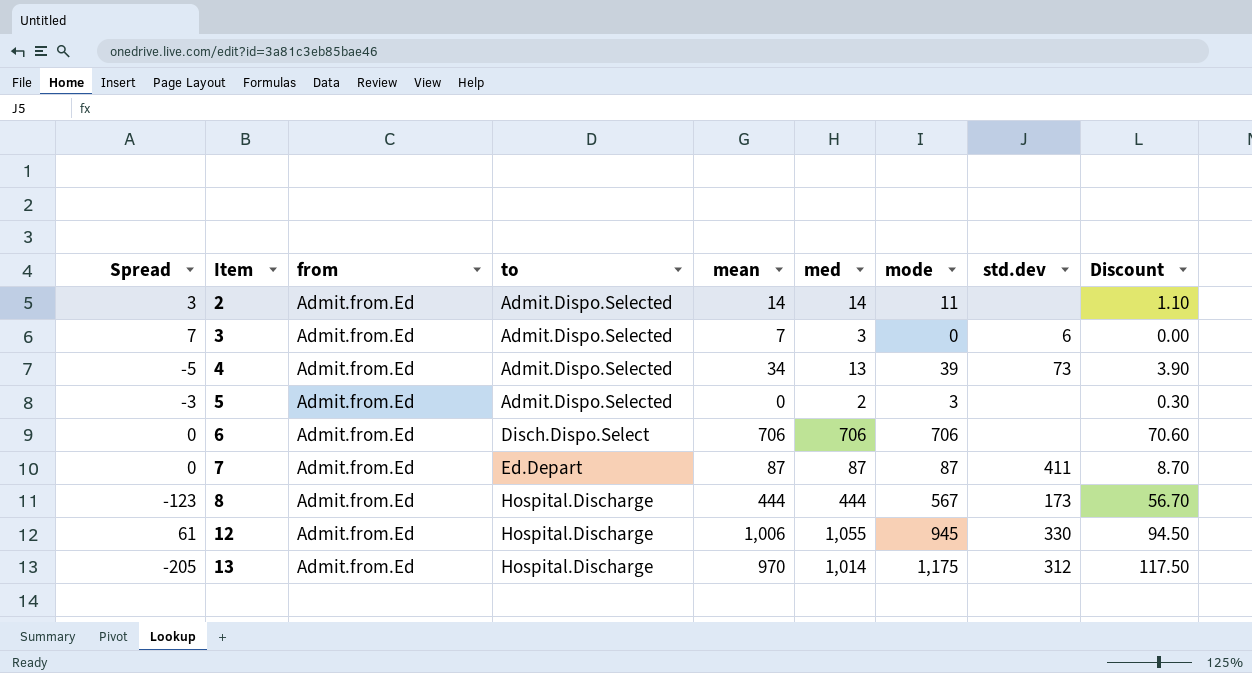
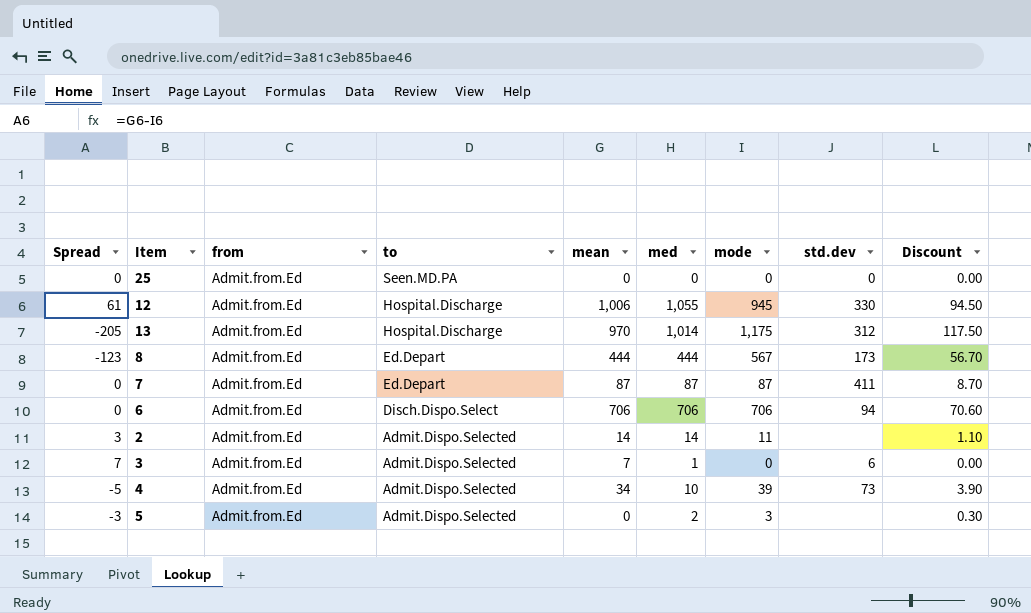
row order: Item ascending -> to descending
row 25: none -> 0 | Admit.from.Ed | Seen.MD.PA | 0 | 0 | 0 | 0 | 0.00
8 | to: Hospital.Discharge -> Ed.Depart
6 | std.dev: none -> 94
3 | med: 3 -> 1
4 | med: 13 -> 10

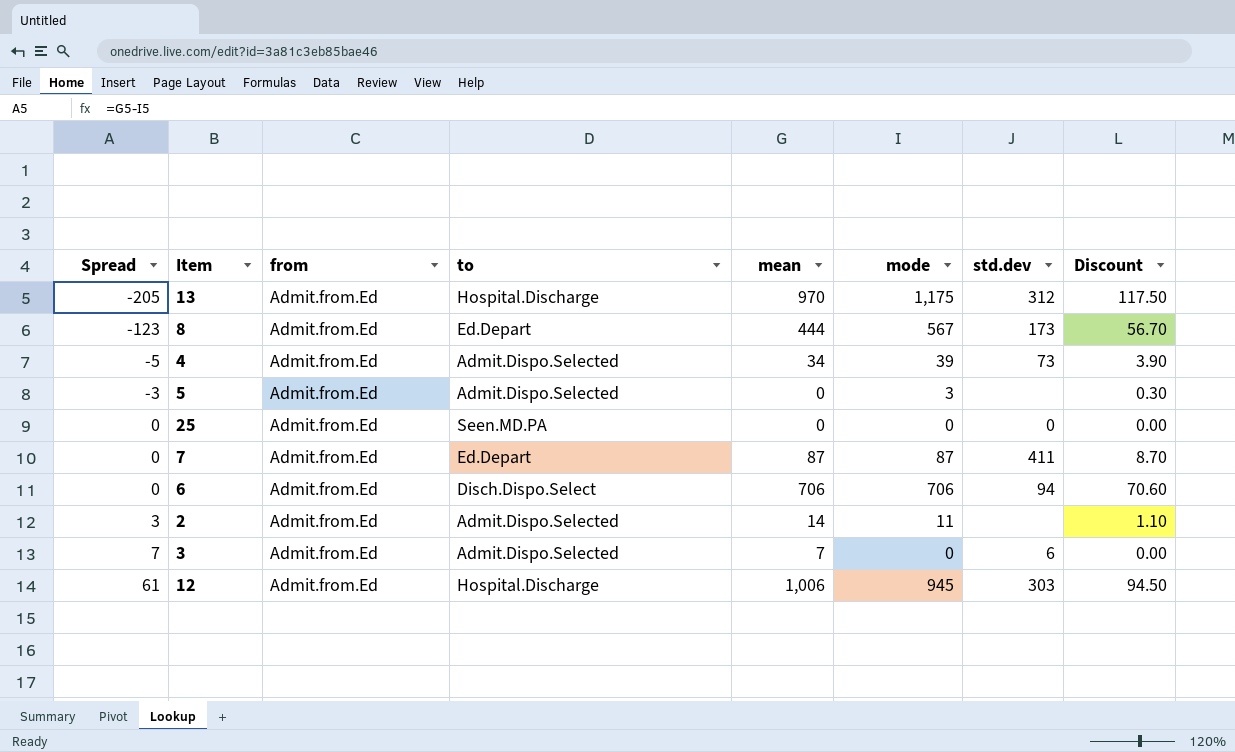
row order: to descending -> Spread ascending
column med | position: 6 -> none
12 | std.dev: 330 -> 303

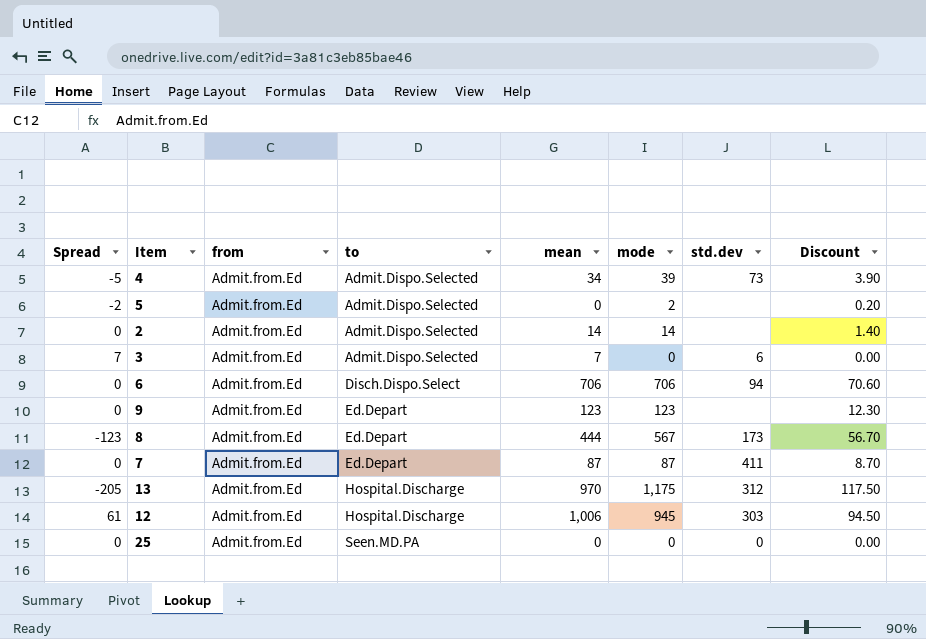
row order: Spread ascending -> to ascending
5 | Spread: -3 -> -2
5 | mode: 3 -> 2
5 | Discount: 0.30 -> 0.20
2 | Spread: 3 -> 0
2 | mode: 11 -> 14
2 | Discount: 1.10 -> 1.40
row 9: none -> 0 | Admit.from.Ed | Ed.Depart | 123 | 123 | none | 12.30

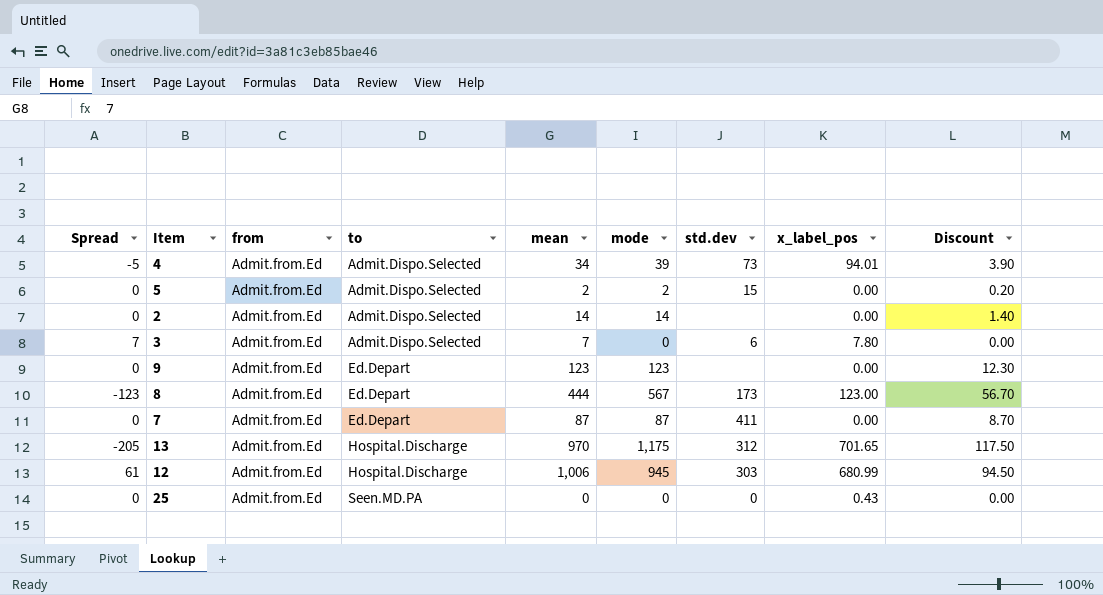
column x_label_pos | position: none -> 8
row 6: 0 | Admit.from.Ed | Disch.Dispo.Select | 706 | 706 | 94 | 70.60 -> none
5 | Spread: -2 -> 0
5 | mean: 0 -> 2
5 | std.dev: none -> 15

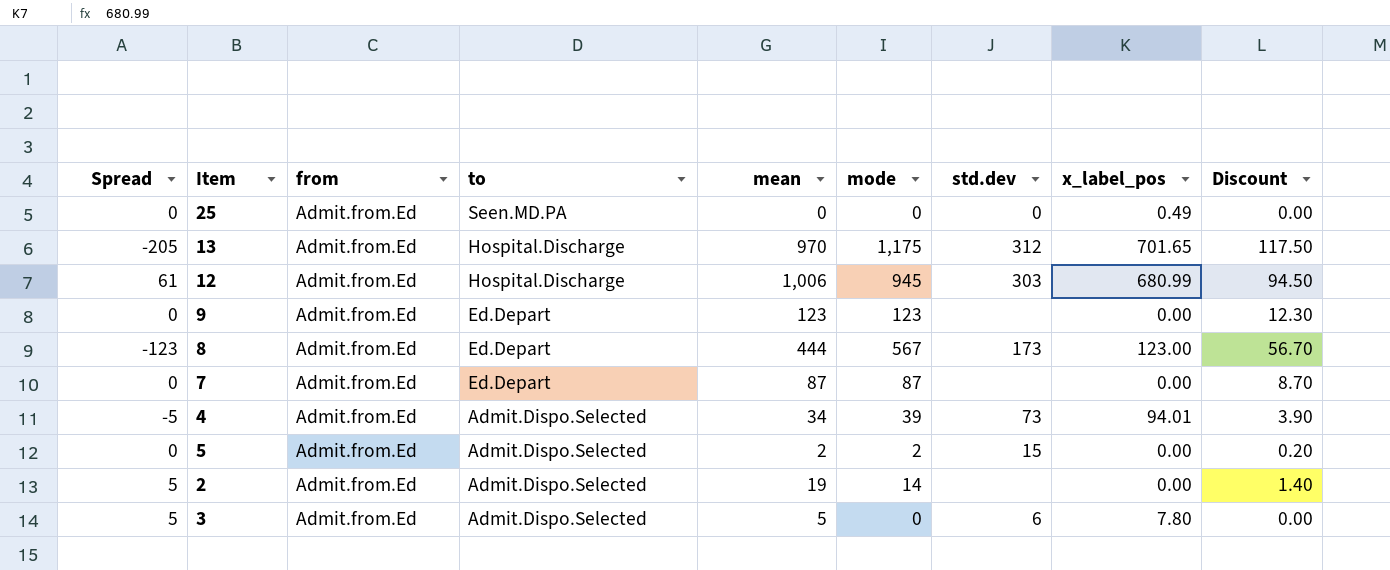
row order: to ascending -> to descending
25 | x_label_pos: 0.43 -> 0.49
7 | std.dev: 411 -> none
2 | Spread: 0 -> 5
2 | mean: 14 -> 19
3 | Spread: 7 -> 5
3 | mean: 7 -> 5

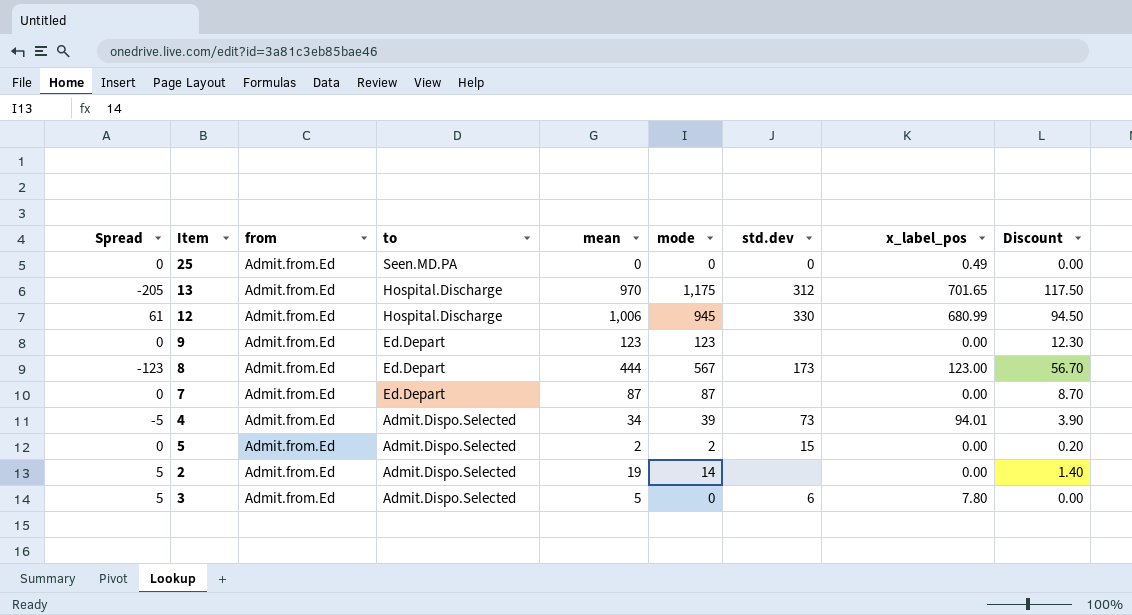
12 | std.dev: 303 -> 330

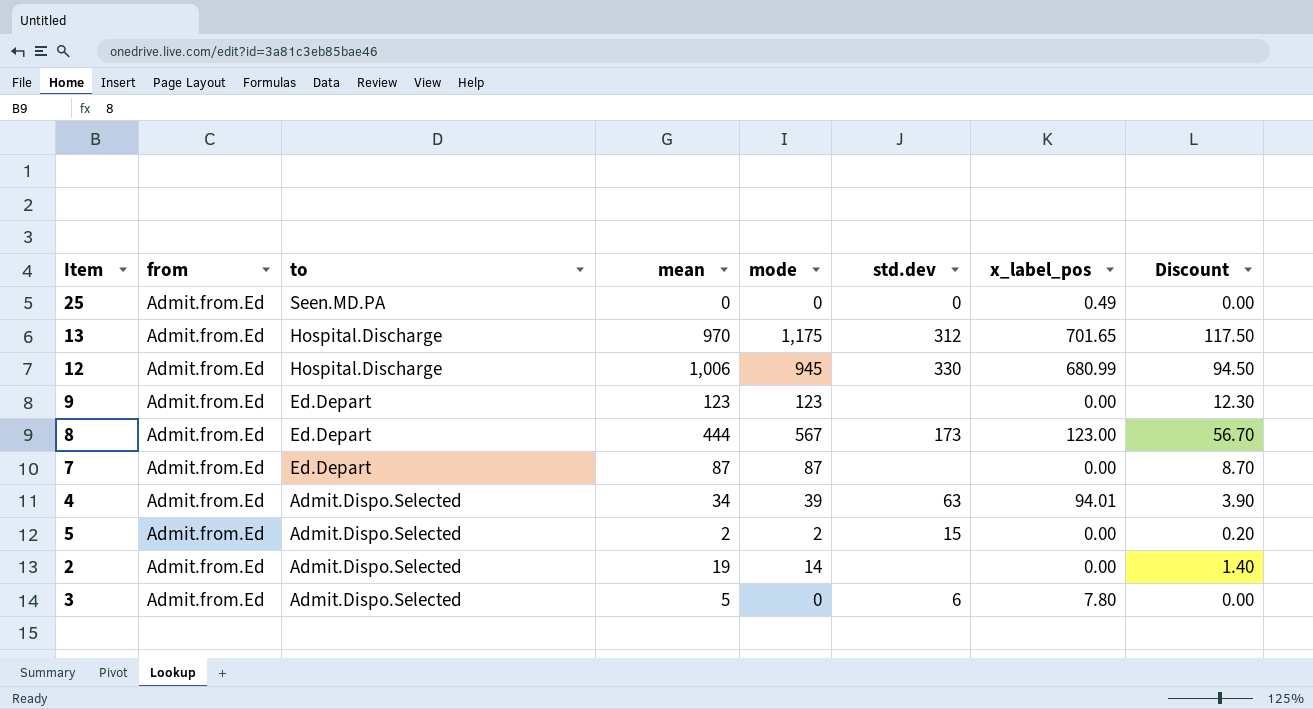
column Spread | formula: [mean] - [mode] -> none
4 | std.dev: 73 -> 63

